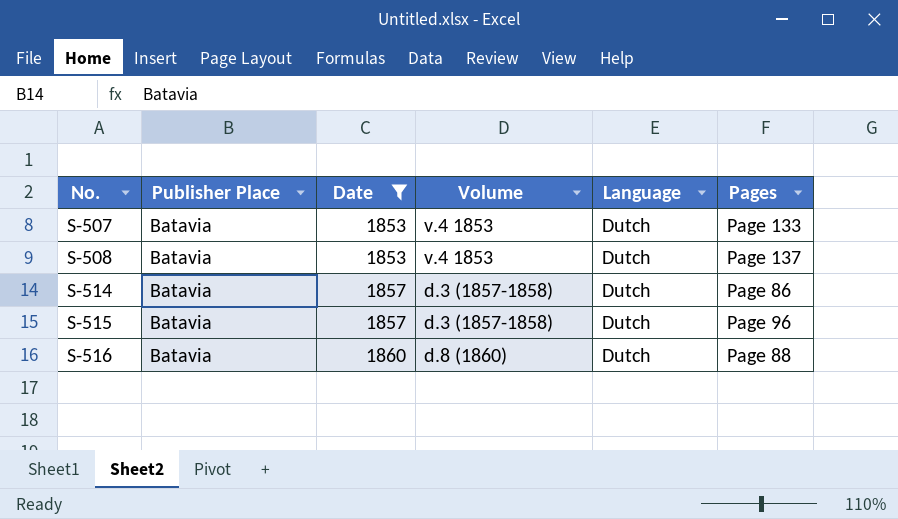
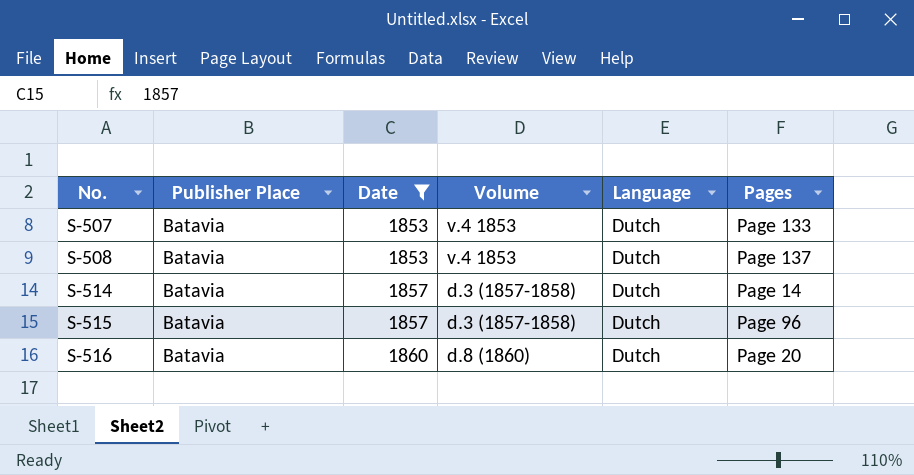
S-514 | Pages: Page 86 -> Page 14
S-516 | Pages: Page 88 -> Page 20

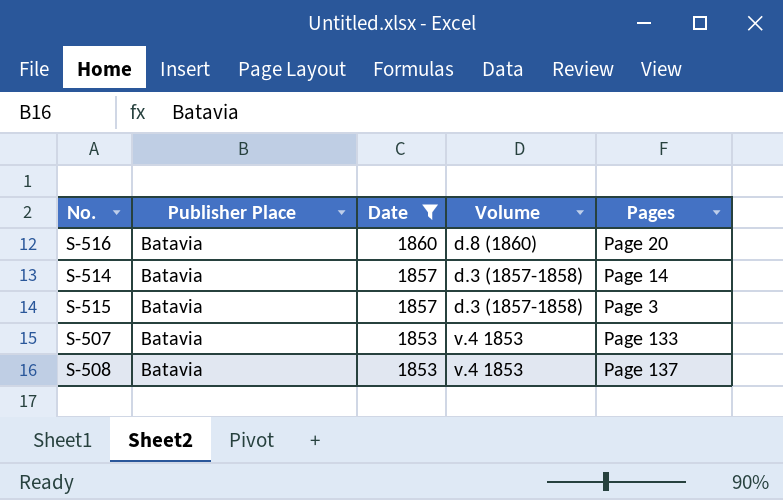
row order: No. ascending -> Date descending
column Language | position: 5 -> none
S-515 | Pages: Page 96 -> Page 3

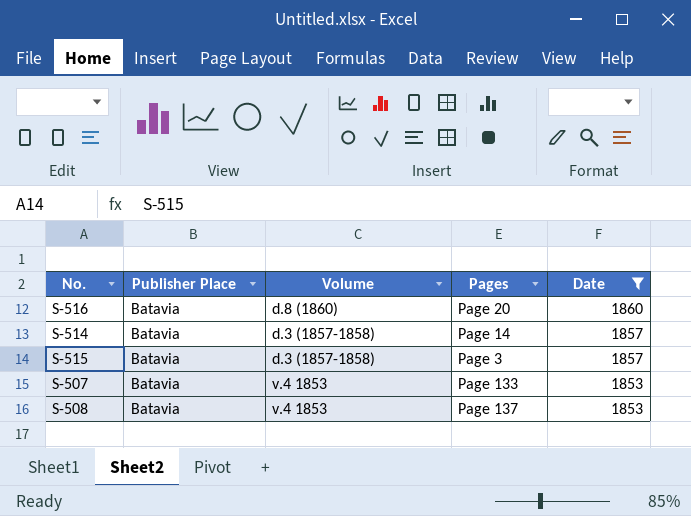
column Date | position: 3 -> 5

